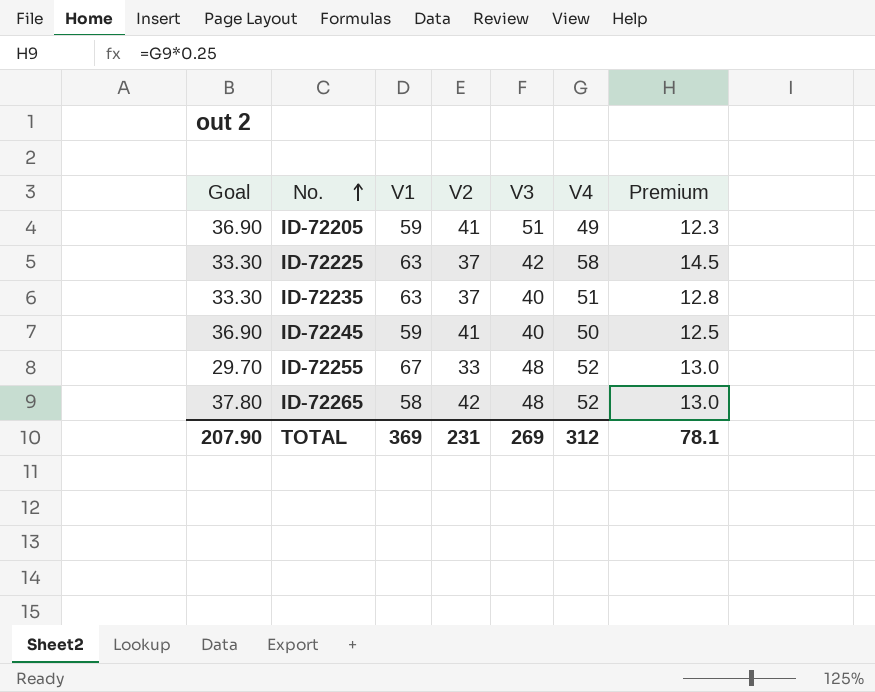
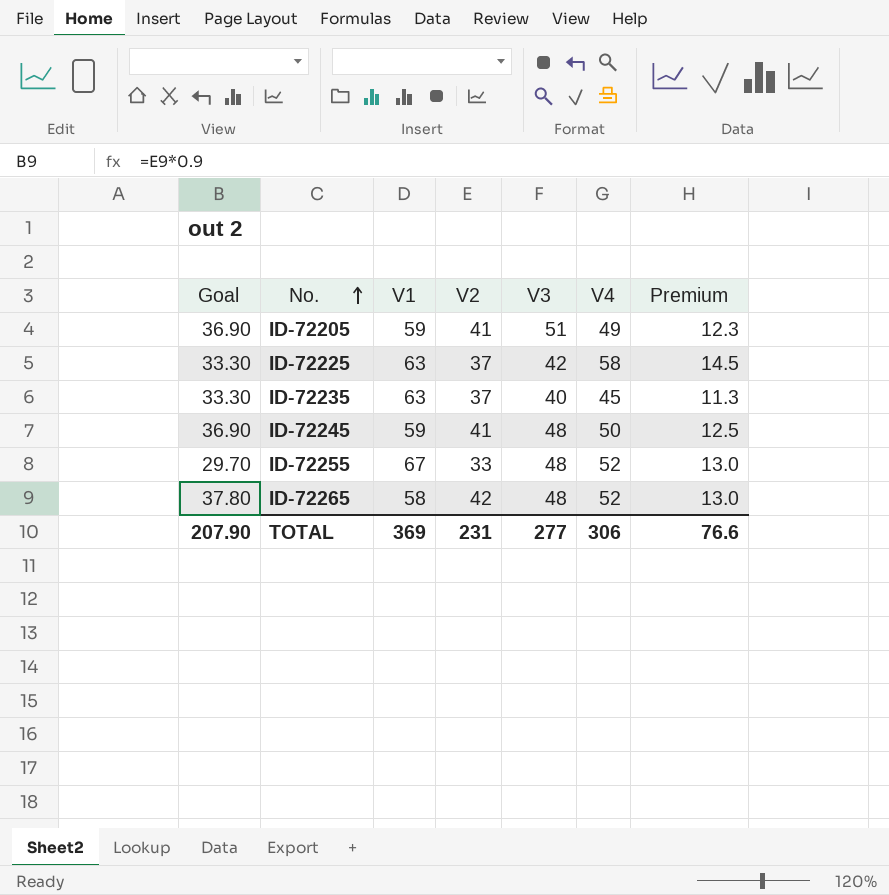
ID-72235 | V4: 51 -> 45
ID-72235 | Premium: 12.8 -> 11.3
ID-72245 | V3: 40 -> 48
TOTAL | V3: 269 -> 277
TOTAL | V4: 312 -> 306
TOTAL | Premium: 78.1 -> 76.6

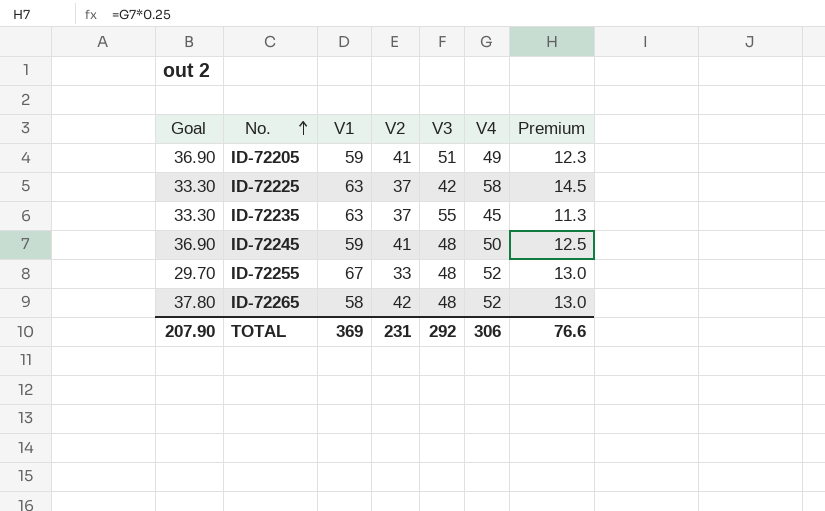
ID-72235 | V3: 40 -> 55
TOTAL | V3: 277 -> 292

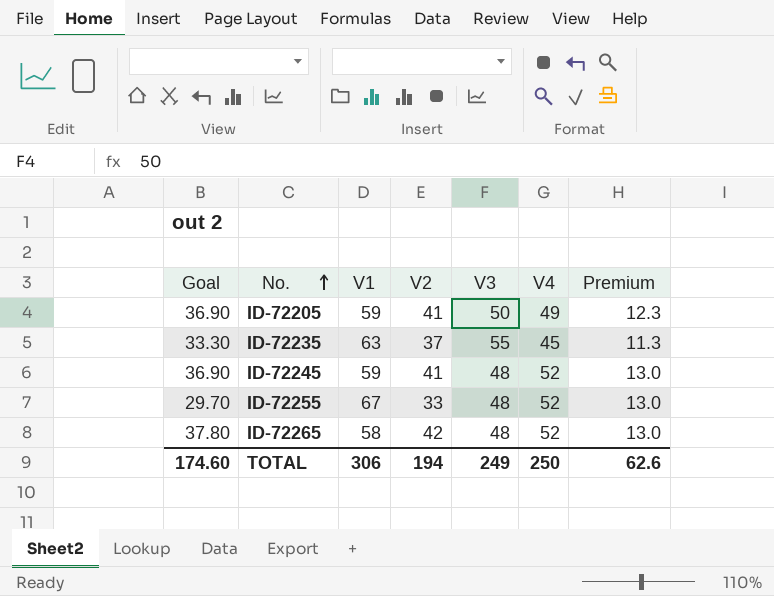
row ID-72225: 33.30 | 63 | 37 | 42 | 58 | 14.5 -> none
ID-72205 | V3: 51 -> 50
ID-72245 | V4: 50 -> 52
ID-72245 | Premium: 12.5 -> 13.0
TOTAL | Goal: 207.90 -> 174.60
TOTAL | V1: 369 -> 306
TOTAL | V2: 231 -> 194
TOTAL | V3: 292 -> 249
TOTAL | V4: 306 -> 250
TOTAL | Premium: 76.6 -> 62.6

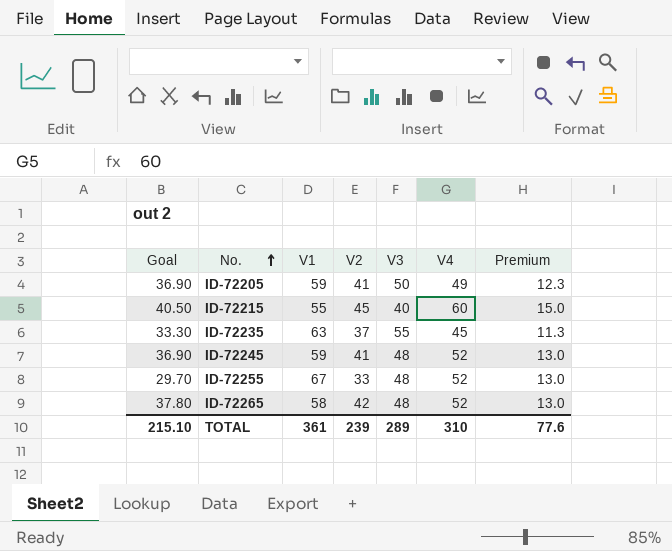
row ID-72215: none -> 40.50 | 55 | 45 | 40 | 60 | 15.0
TOTAL | Goal: 174.60 -> 215.10
TOTAL | V1: 306 -> 361
TOTAL | V2: 194 -> 239
TOTAL | V3: 249 -> 289
TOTAL | V4: 250 -> 310
TOTAL | Premium: 62.6 -> 77.6

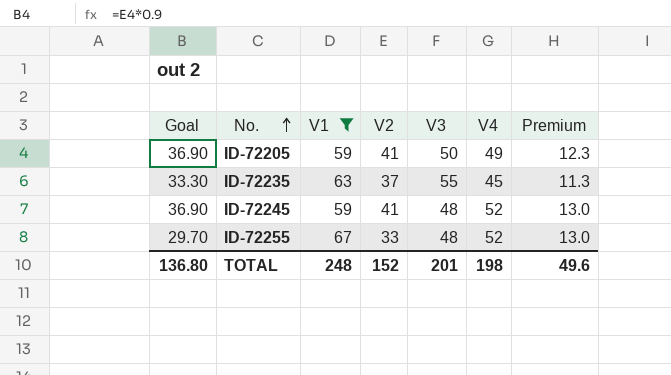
filter: none -> V1 >= 59
TOTAL | Goal: 215.10 -> 136.80
TOTAL | V1: 361 -> 248
TOTAL | V2: 239 -> 152
TOTAL | V3: 289 -> 201
TOTAL | V4: 310 -> 198
TOTAL | Premium: 77.6 -> 49.6

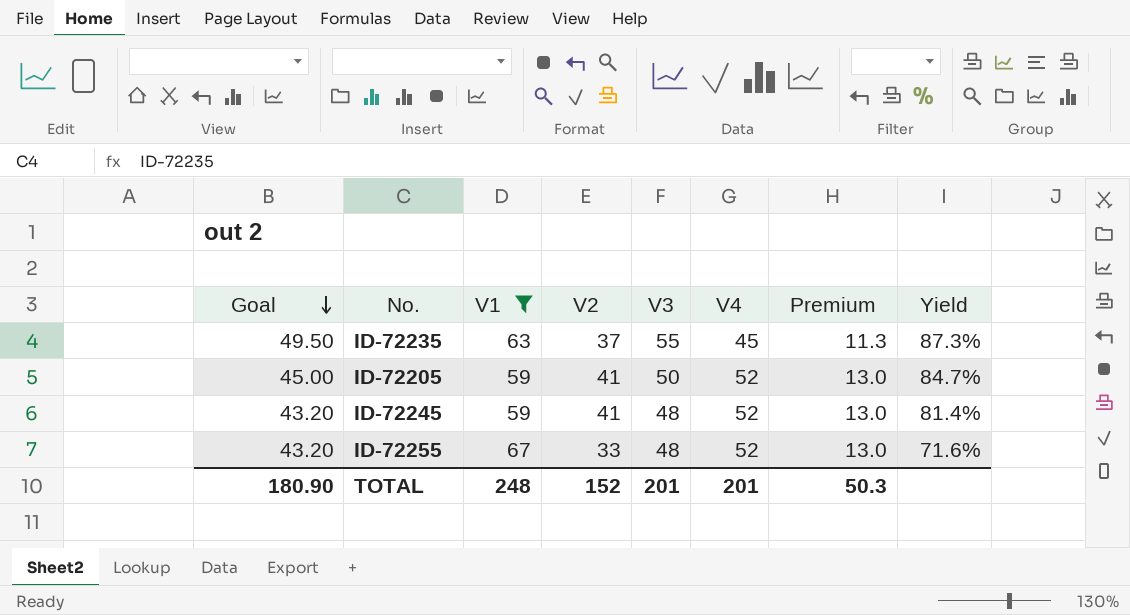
row order: No. ascending -> Goal descending
column Goal | formula: [V2] * 0.9 -> [V3] * 0.9
column Yield | formula: none -> [V3] / [V1]
ID-72205 | V4: 49 -> 52
ID-72205 | Premium: 12.3 -> 13.0
TOTAL | Goal: 136.80 -> 180.90
TOTAL | V4: 198 -> 201
TOTAL | Premium: 49.6 -> 50.3

